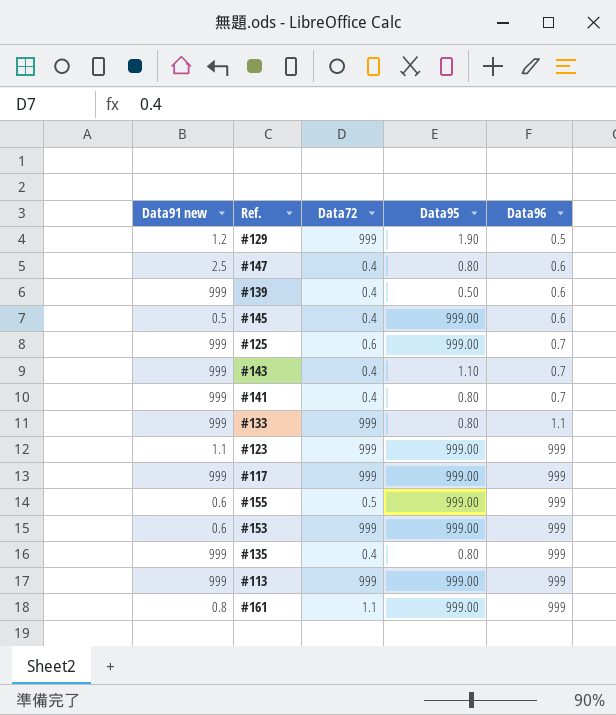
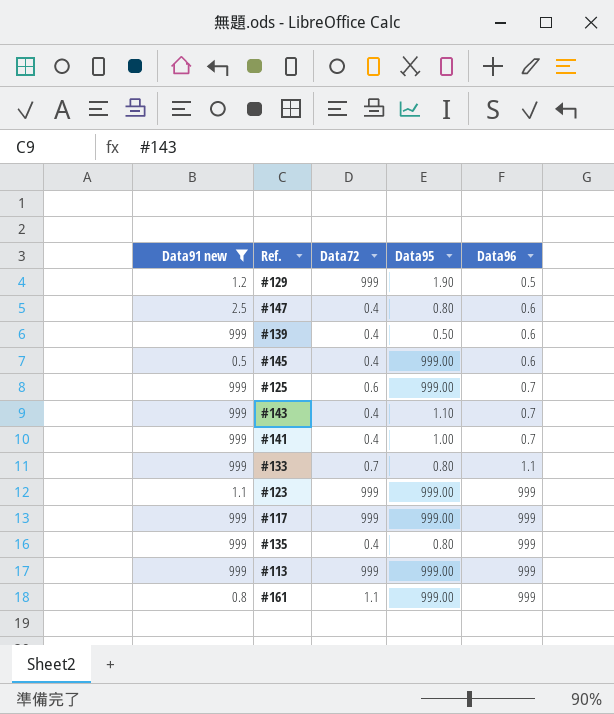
filter: none -> Data91 new != 0.6
#141 | Data95: 0.80 -> 1.00
#133 | Data72: 999 -> 0.7

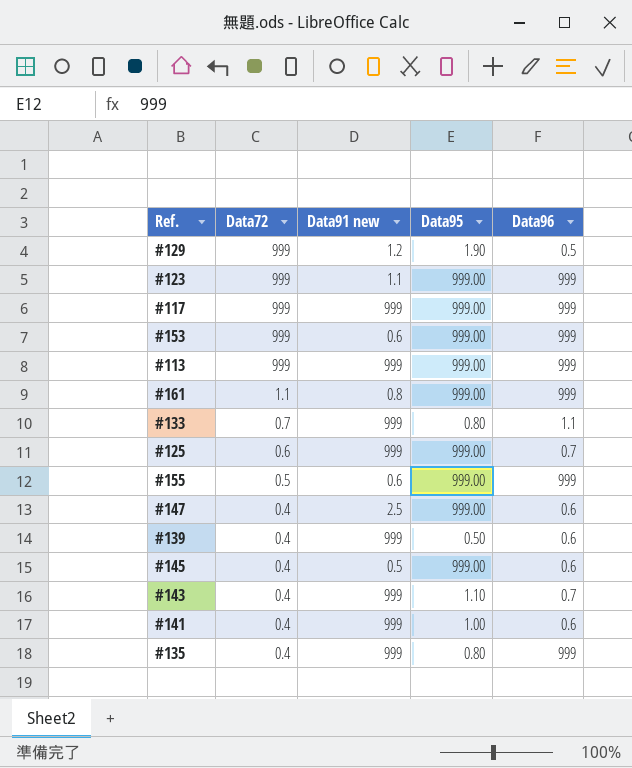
filter: Data91 new != 0.6 -> none
row order: Data96 ascending -> Data72 descending
column Data91 new | position: 1 -> 3
#147 | Data95: 0.80 -> 999.00
#141 | Data96: 0.7 -> 0.6

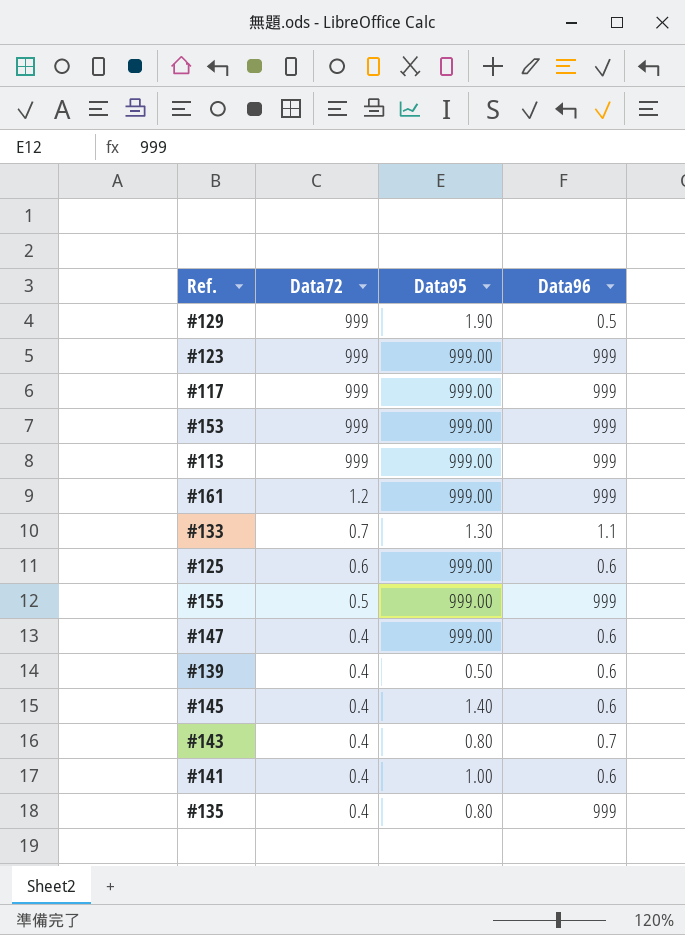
column Data91 new | position: 3 -> none
#161 | Data72: 1.1 -> 1.2
#133 | Data95: 0.80 -> 1.30
#125 | Data96: 0.7 -> 0.6
#145 | Data95: 999.00 -> 1.40
#143 | Data95: 1.10 -> 0.80

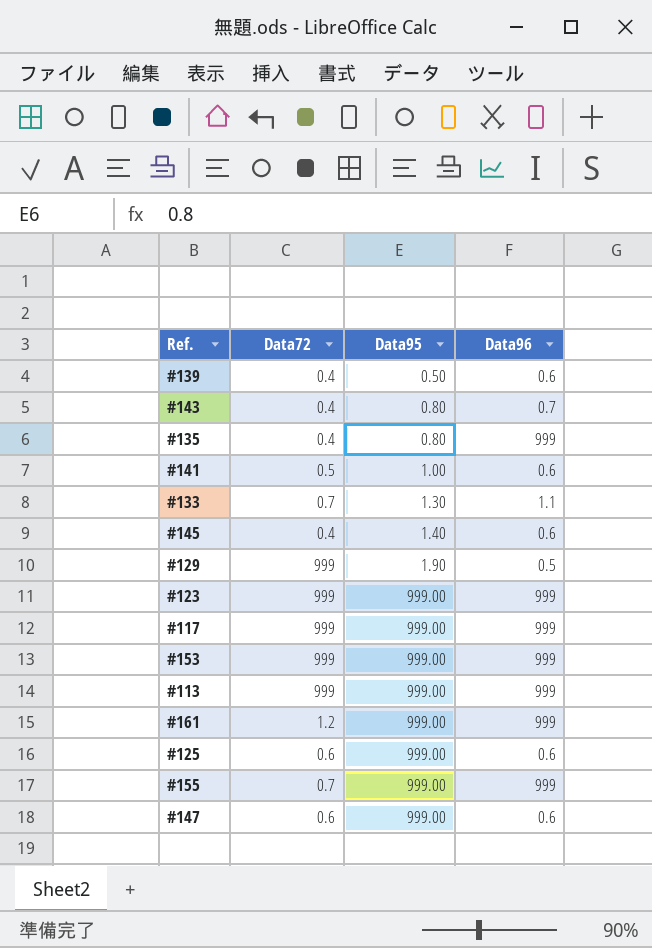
row order: Data72 descending -> Data95 ascending
#141 | Data72: 0.4 -> 0.5
#155 | Data72: 0.5 -> 0.7
#147 | Data72: 0.4 -> 0.6

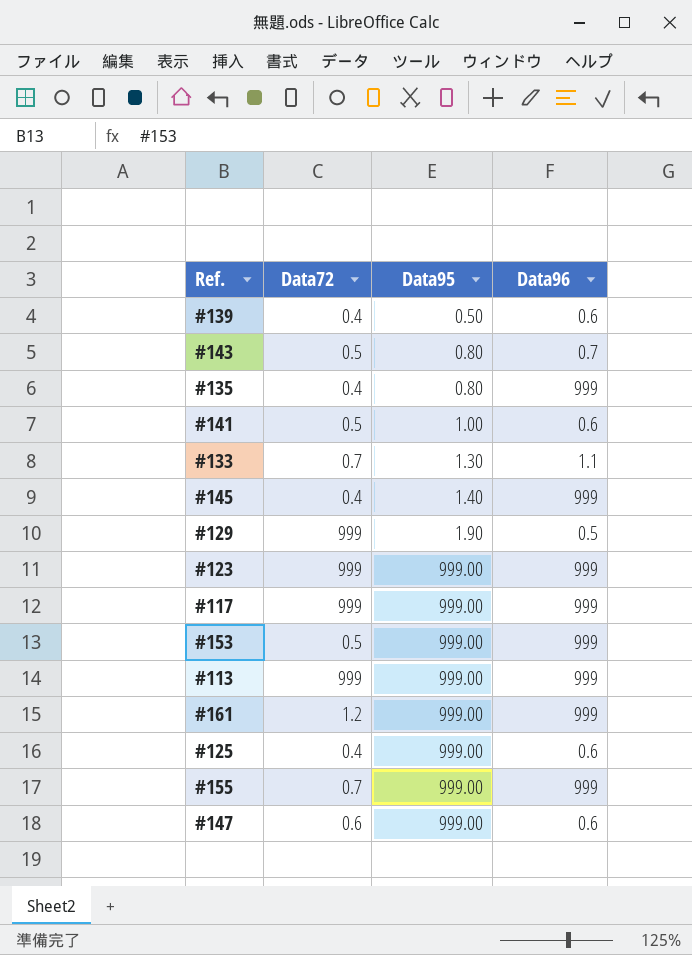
#143 | Data72: 0.4 -> 0.5
#145 | Data96: 0.6 -> 999
#153 | Data72: 999 -> 0.5
#125 | Data72: 0.6 -> 0.4

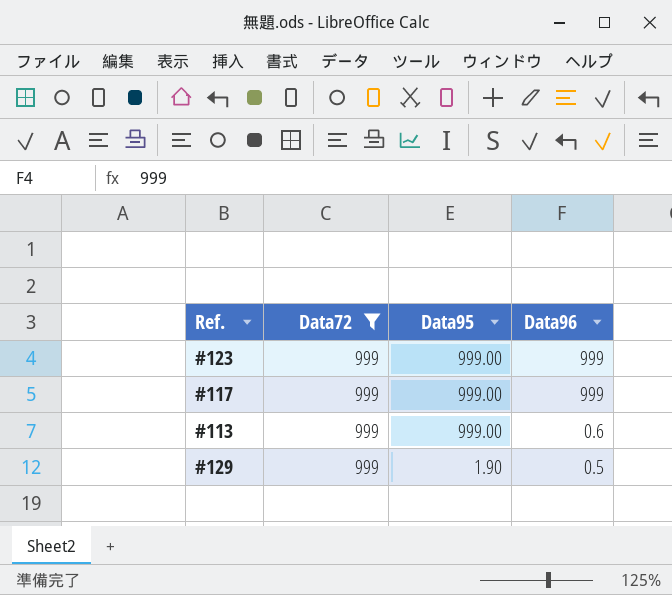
filter: none -> Data72 = 999
row order: Data95 ascending -> Data95 descending
#113 | Data96: 999 -> 0.6

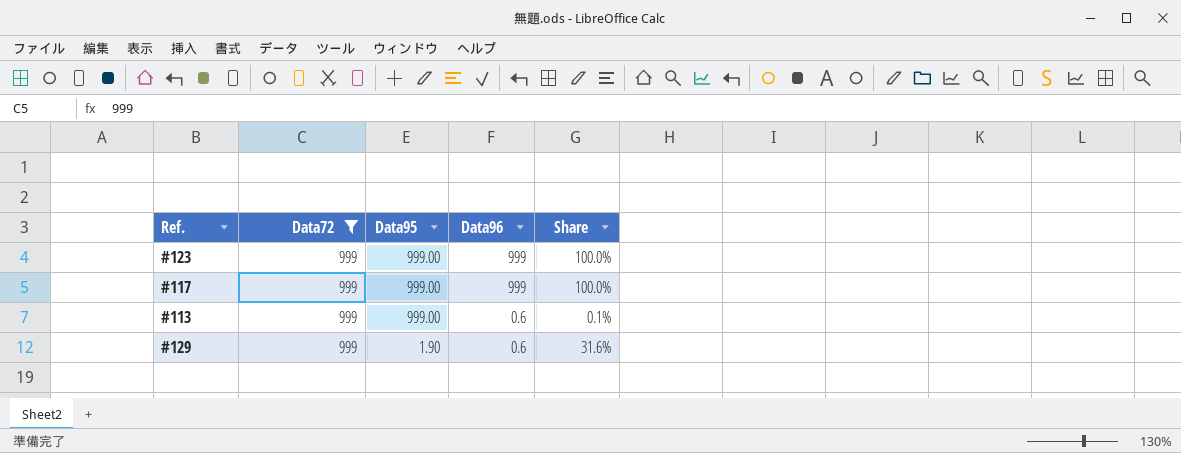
column Share | formula: none -> [Data96] / [Data95]
#129 | Data96: 0.5 -> 0.6

